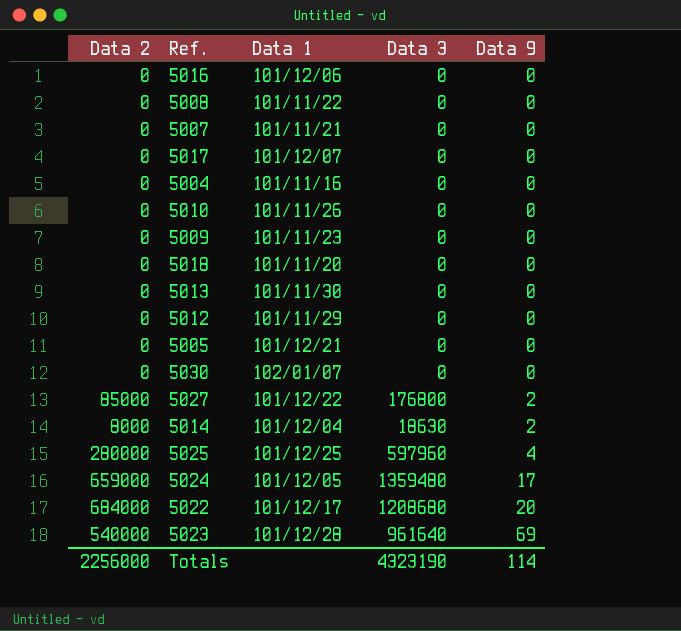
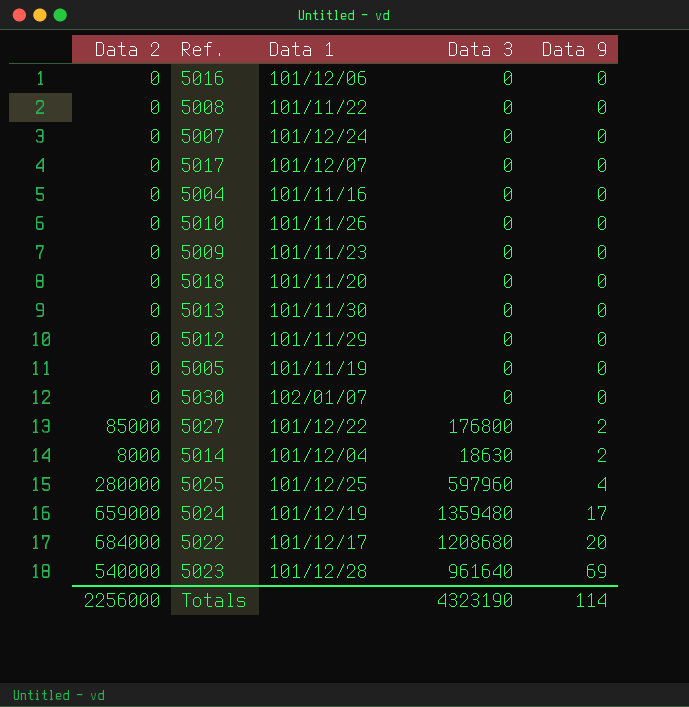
5007 | Data 1: 101/11/21 -> 101/12/24
5005 | Data 1: 101/12/21 -> 101/11/19
5024 | Data 1: 101/12/05 -> 101/12/19

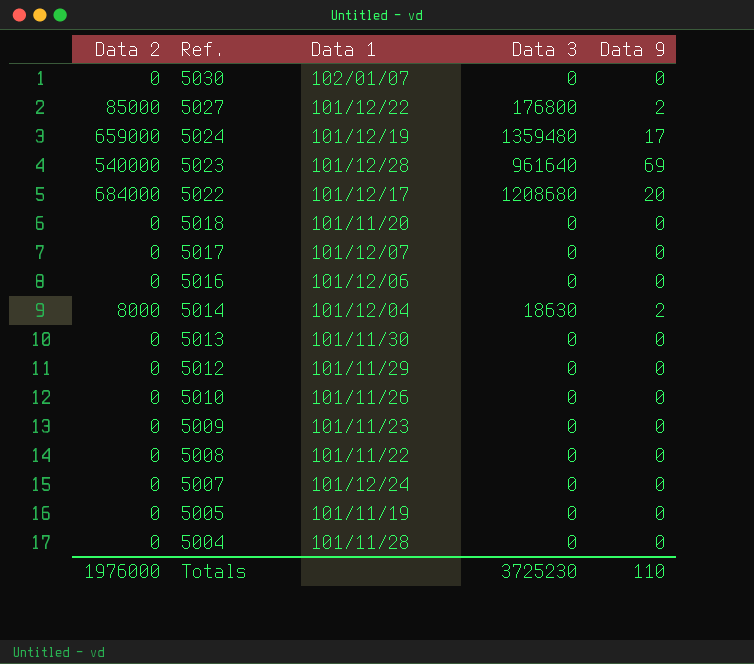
row order: Data 9 ascending -> Ref. descending
row 5025: 280000 | 101/12/25 | 597960 | 4 -> none
5004 | Data 1: 101/11/16 -> 101/11/28
Totals | Data 2: 2256000 -> 1976000
Totals | Data 3: 4323190 -> 3725230
Totals | Data 9: 114 -> 110

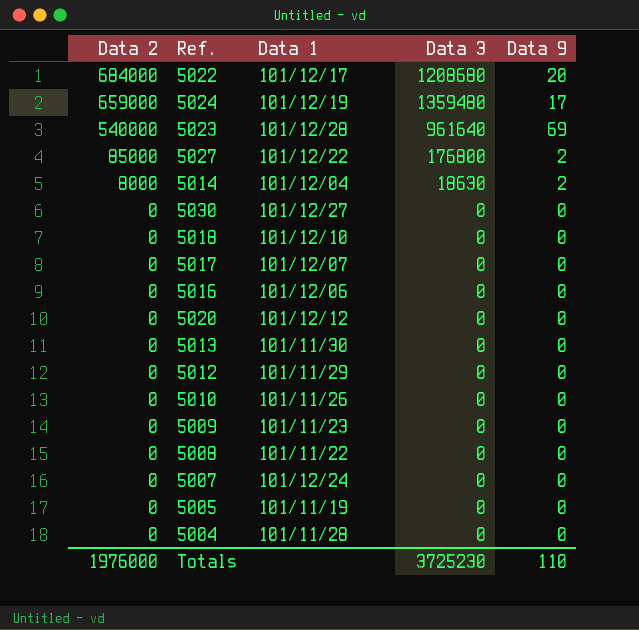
row order: Ref. descending -> Data 2 descending
5030 | Data 1: 102/01/07 -> 101/12/27
5018 | Data 1: 101/11/20 -> 101/12/10
row 5020: none -> 0 | 101/12/12 | 0 | 0

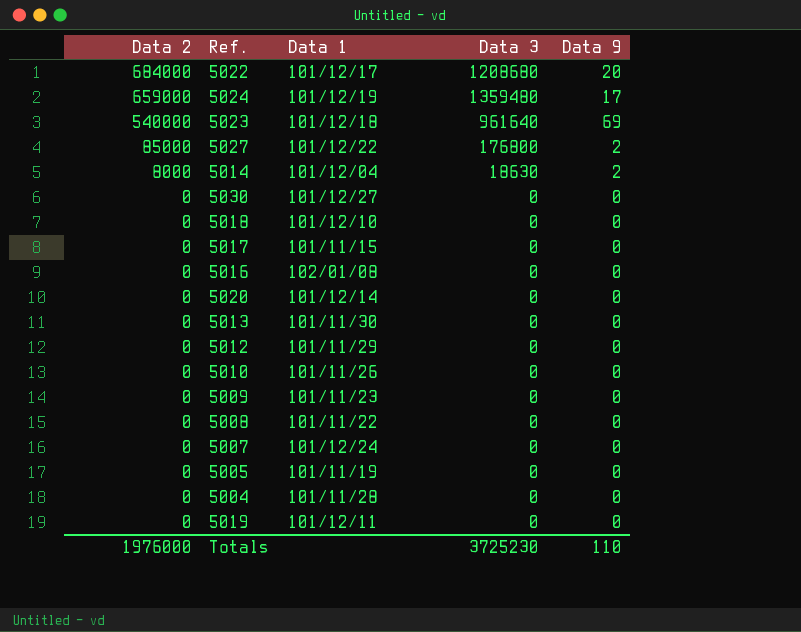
5023 | Data 1: 101/12/28 -> 101/12/18
5017 | Data 1: 101/12/07 -> 101/11/15
5016 | Data 1: 101/12/06 -> 102/01/08
5020 | Data 1: 101/12/12 -> 101/12/14
row 5019: none -> 0 | 101/12/11 | 0 | 0

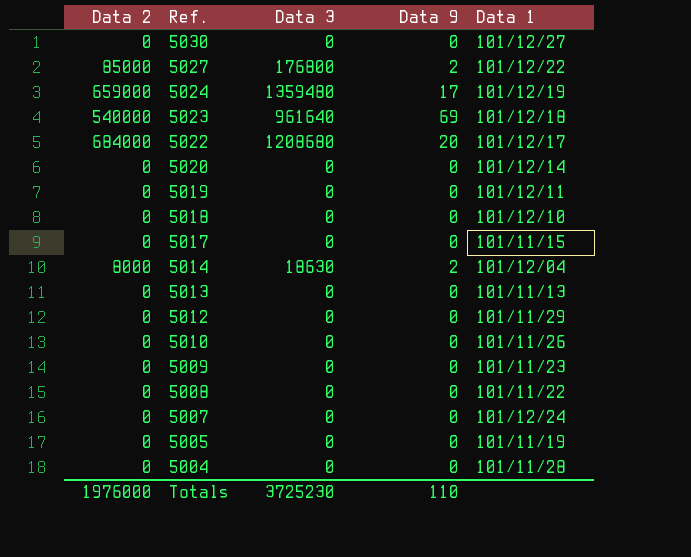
row order: Data 2 descending -> Ref. descending
column Data 1 | position: 3 -> 5
row 5016: 0 | 102/01/08 | 0 | 0 -> none
5013 | Data 1: 101/11/30 -> 101/11/13

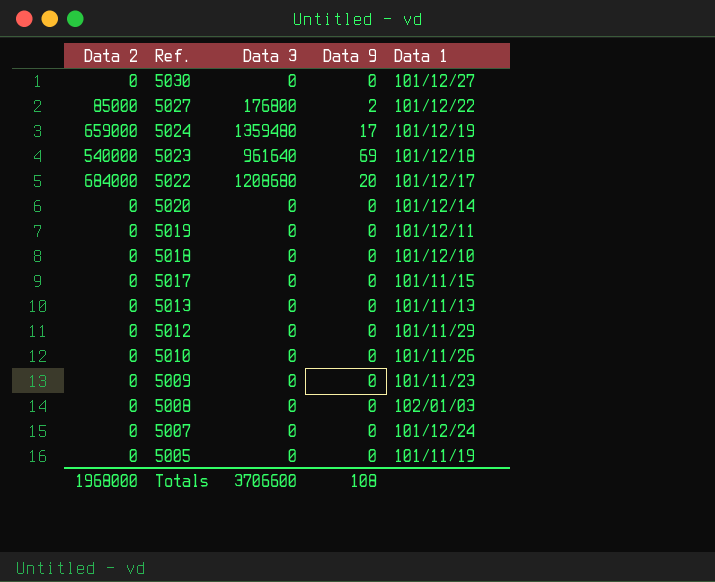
row 5014: 8000 | 18630 | 2 | 101/12/04 -> none
row 5004: 0 | 0 | 0 | 101/11/28 -> none
5008 | Data 1: 101/11/22 -> 102/01/03
Totals | Data 2: 1976000 -> 1968000
Totals | Data 3: 3725230 -> 3706600
Totals | Data 9: 110 -> 108

